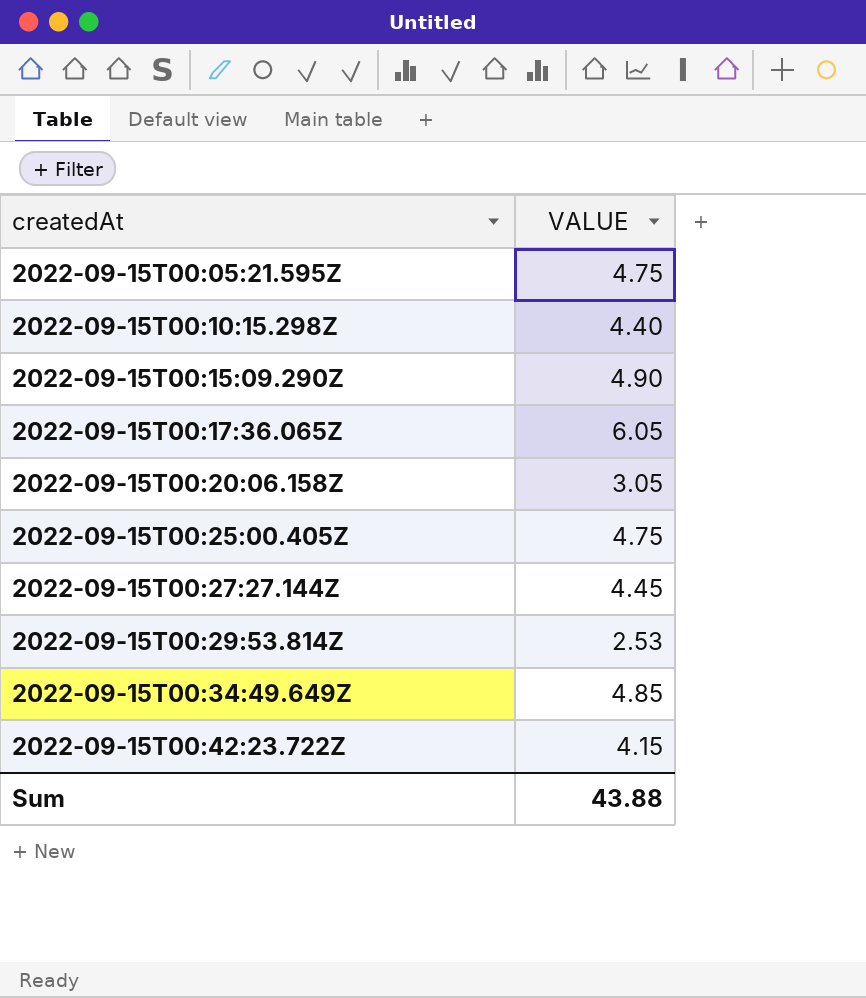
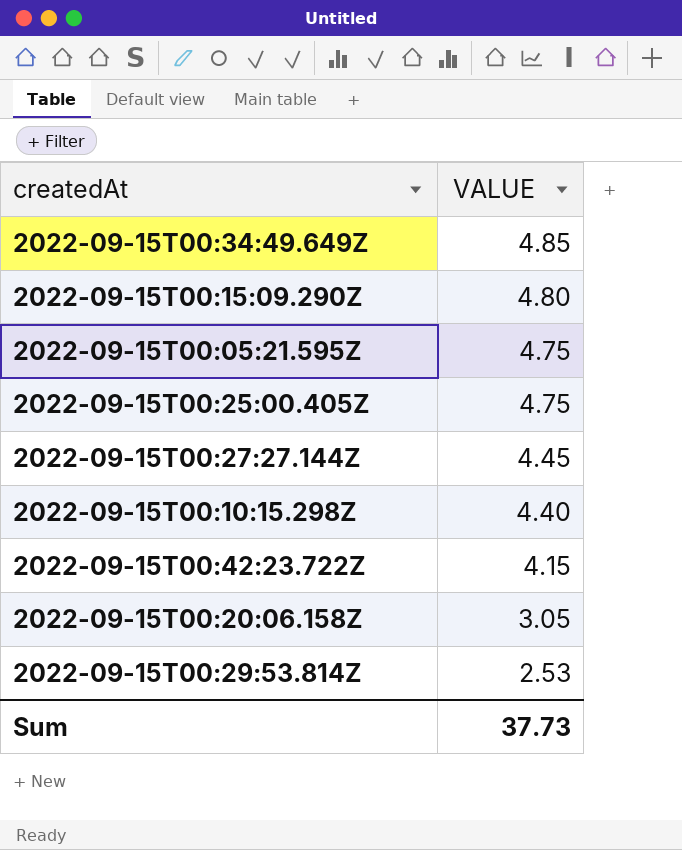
row order: createdAt ascending -> VALUE descending
row 2022-09-15T00:17:36.065Z: 6.05 -> none
2022-09-15T00:15:09.290Z | VALUE: 4.90 -> 4.80
Sum | VALUE: 43.88 -> 37.73

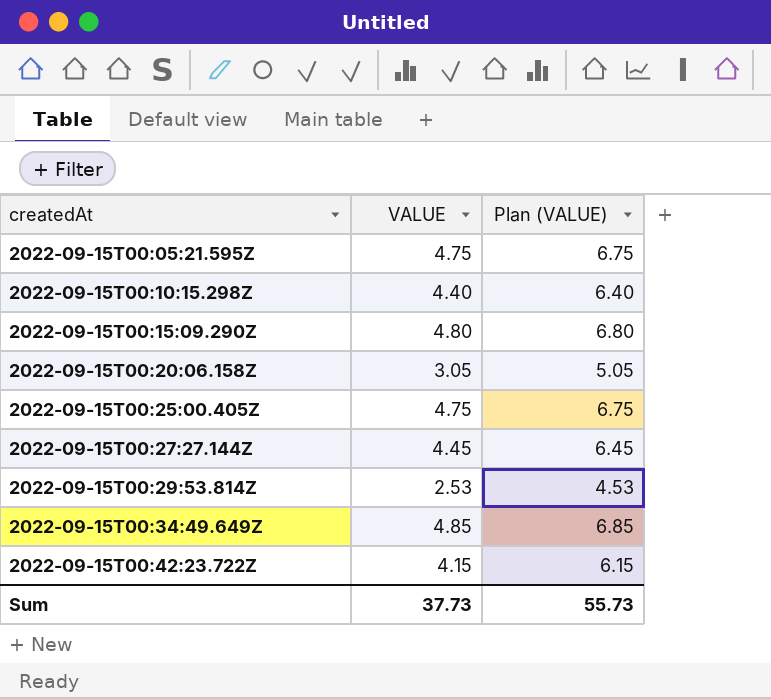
row order: VALUE descending -> createdAt ascending
column Plan (VALUE) | formula: none -> [VALUE] + 2

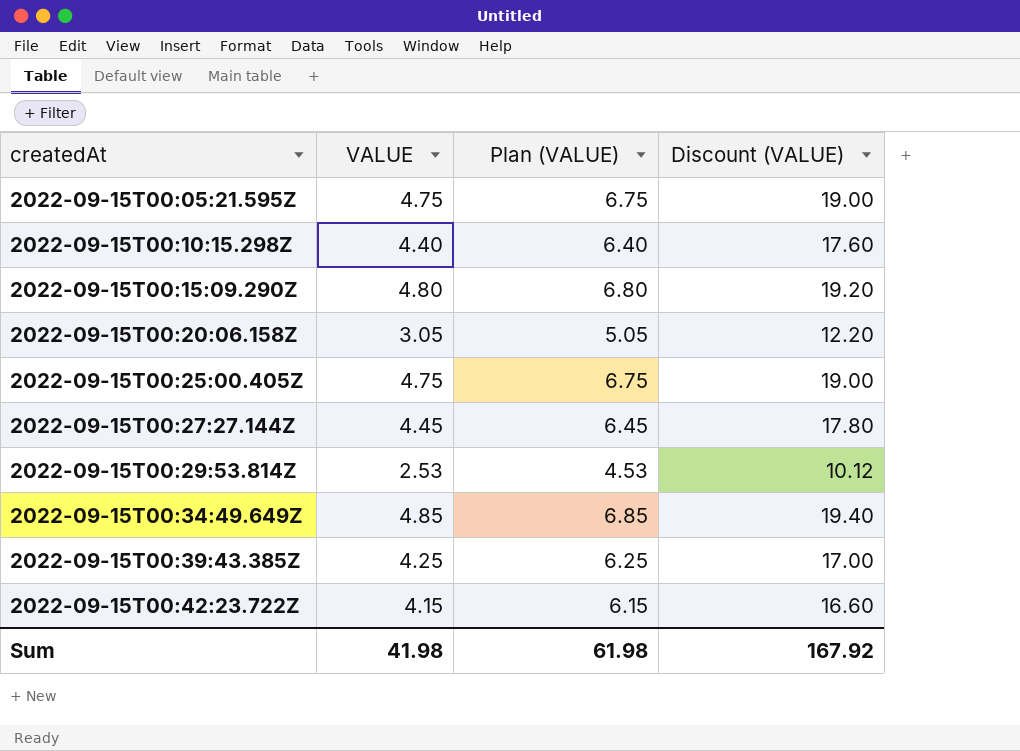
column Discount (VALUE) | formula: none -> [VALUE] * 4
row 2022-09-15T00:39:43.385Z: none -> 4.25 | 6.25 | 17.00
Sum | VALUE: 37.73 -> 41.98
Sum | Plan (VALUE): 55.73 -> 61.98

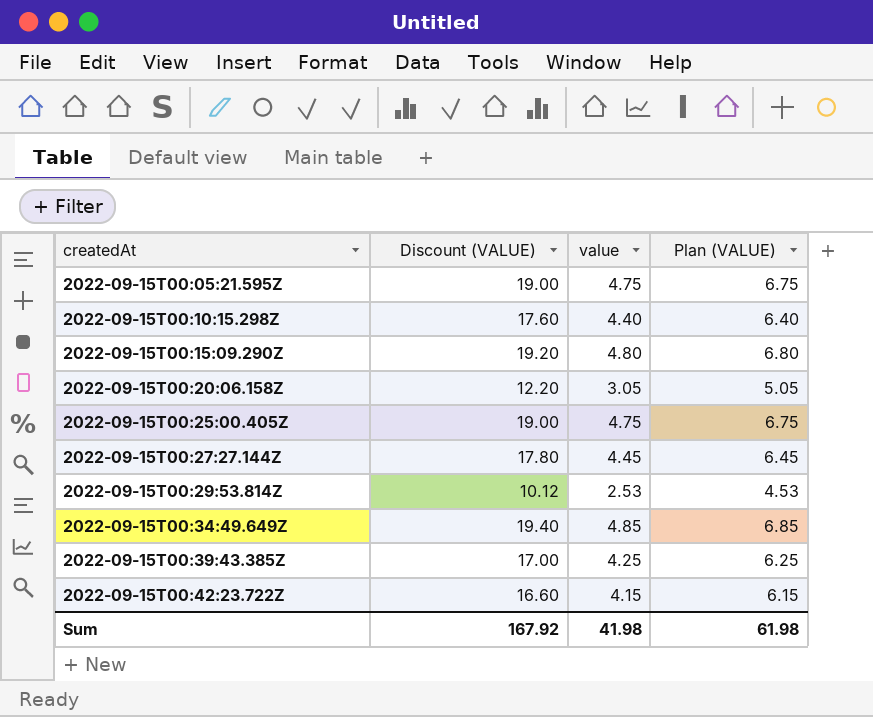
column Discount (VALUE) | position: 4 -> 2
column name: VALUE -> value

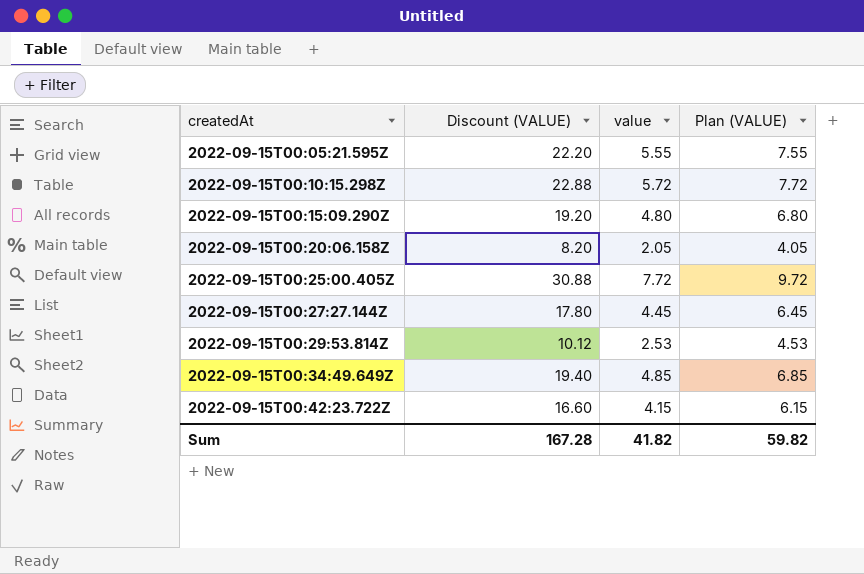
row 2022-09-15T00:39:43.385Z: 17.00 | 4.25 | 6.25 -> none
2022-09-15T00:05:21.595Z | Discount (VALUE): 19.00 -> 22.20
2022-09-15T00:05:21.595Z | value: 4.75 -> 5.55
2022-09-15T00:05:21.595Z | Plan (VALUE): 6.75 -> 7.55
2022-09-15T00:10:15.298Z | Discount (VALUE): 17.60 -> 22.88
2022-09-15T00:10:15.298Z | value: 4.40 -> 5.72
2022-09-15T00:10:15.298Z | Plan (VALUE): 6.40 -> 7.72
2022-09-15T00:20:06.158Z | Discount (VALUE): 12.20 -> 8.20
2022-09-15T00:20:06.158Z | value: 3.05 -> 2.05
2022-09-15T00:20:06.158Z | Plan (VALUE): 5.05 -> 4.05
2022-09-15T00:25:00.405Z | Discount (VALUE): 19.00 -> 30.88
2022-09-15T00:25:00.405Z | value: 4.75 -> 7.72
2022-09-15T00:25:00.405Z | Plan (VALUE): 6.75 -> 9.72
Sum | Discount (VALUE): 167.92 -> 167.28
Sum | value: 41.98 -> 41.82
Sum | Plan (VALUE): 61.98 -> 59.82

